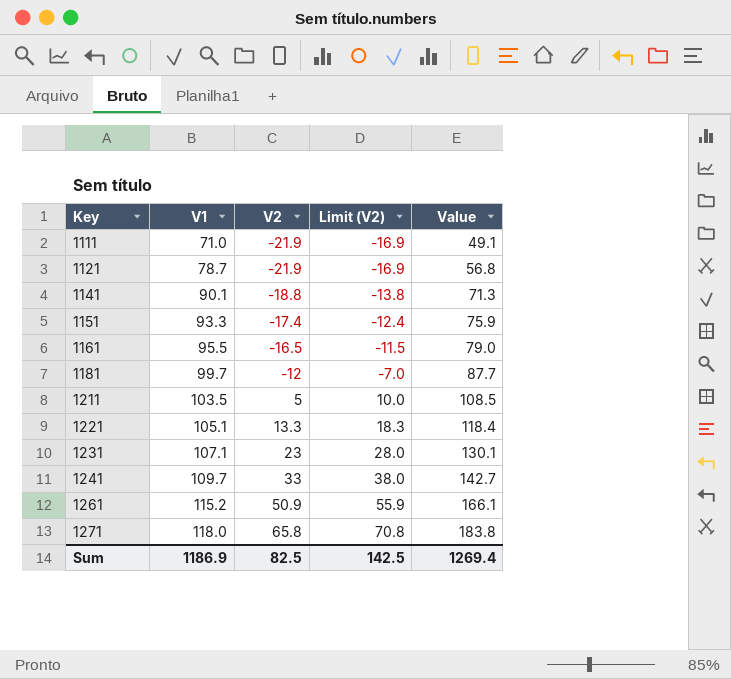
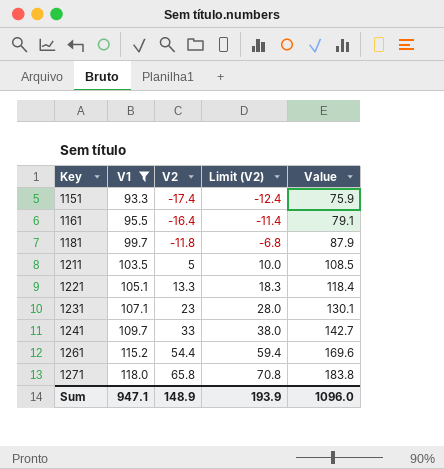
filter: none -> V1 >= 93.3
1161 | V2: -16.5 -> -16.4
1161 | Limit (V2): -11.5 -> -11.4
1161 | Value: 79.0 -> 79.1
1181 | V2: -12 -> -11.8
1181 | Limit (V2): -7.0 -> -6.8
1181 | Value: 87.7 -> 87.9
1261 | V2: 50.9 -> 54.4
1261 | Limit (V2): 55.9 -> 59.4
1261 | Value: 166.1 -> 169.6
Sum | V1: 1186.9 -> 947.1
Sum | V2: 82.5 -> 148.9
Sum | Limit (V2): 142.5 -> 193.9
Sum | Value: 1269.4 -> 1096.0

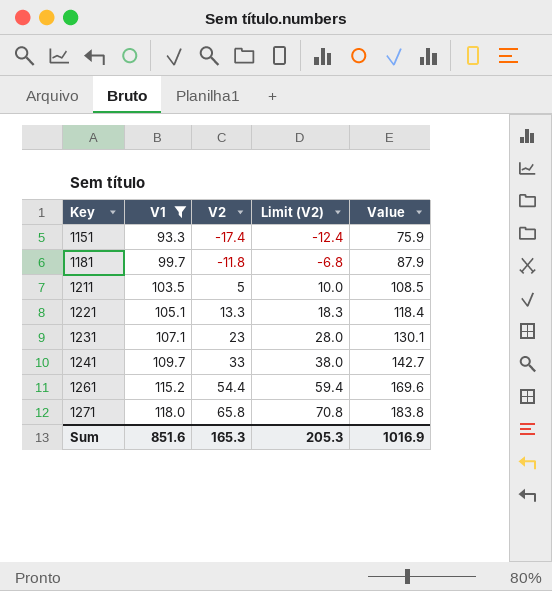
row 1161: 95.5 | -16.4 | -11.4 | 79.1 -> none
Sum | V1: 947.1 -> 851.6
Sum | V2: 148.9 -> 165.3
Sum | Limit (V2): 193.9 -> 205.3
Sum | Value: 1096.0 -> 1016.9

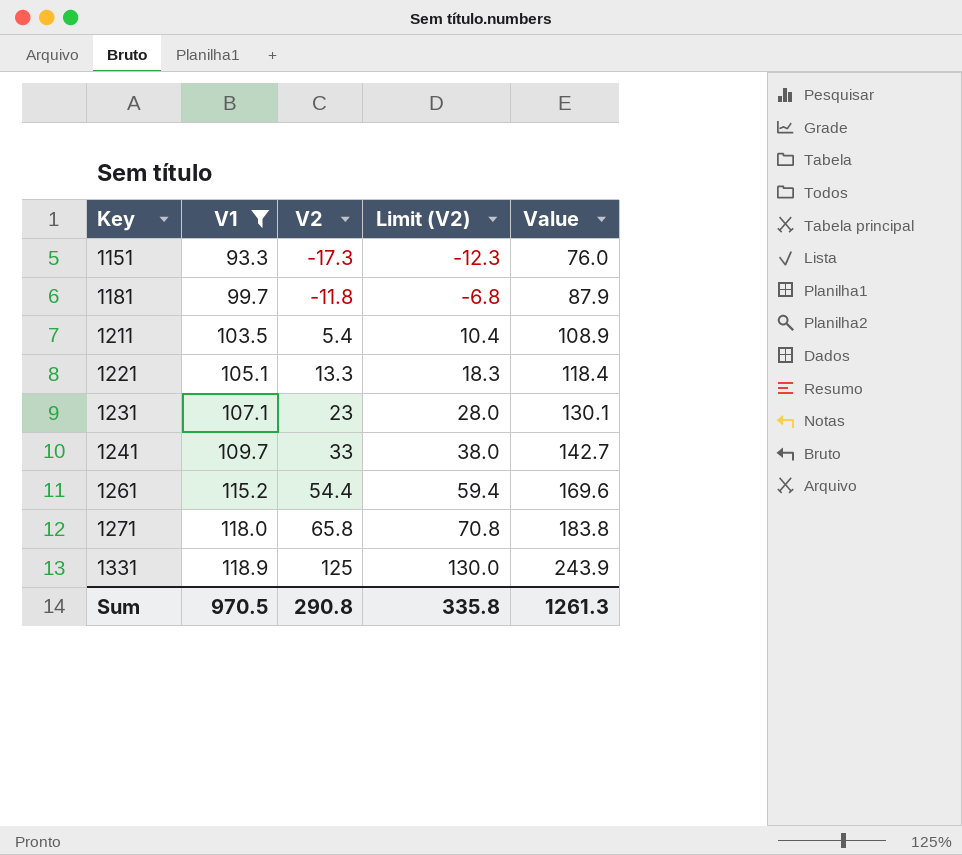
1151 | V2: -17.4 -> -17.3
1151 | Limit (V2): -12.4 -> -12.3
1151 | Value: 75.9 -> 76.0
1211 | V2: 5 -> 5.4
1211 | Limit (V2): 10.0 -> 10.4
1211 | Value: 108.5 -> 108.9
row 1331: none -> 118.9 | 125 | 130.0 | 243.9
Sum | V1: 851.6 -> 970.5
Sum | V2: 165.3 -> 290.8
Sum | Limit (V2): 205.3 -> 335.8
Sum | Value: 1016.9 -> 1261.3

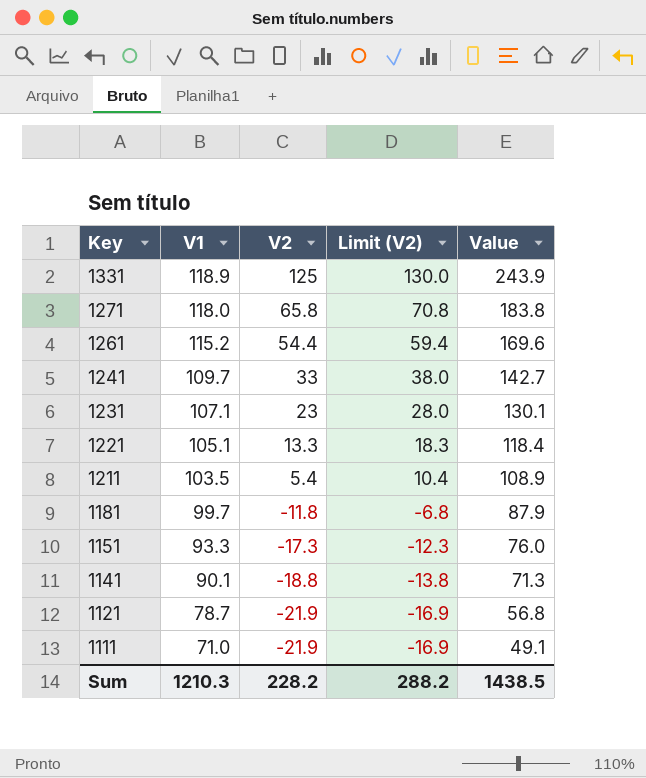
filter: V1 >= 93.3 -> none
row order: Key ascending -> Key descending
Sum | V1: 970.5 -> 1210.3
Sum | V2: 290.8 -> 228.2
Sum | Limit (V2): 335.8 -> 288.2
Sum | Value: 1261.3 -> 1438.5

